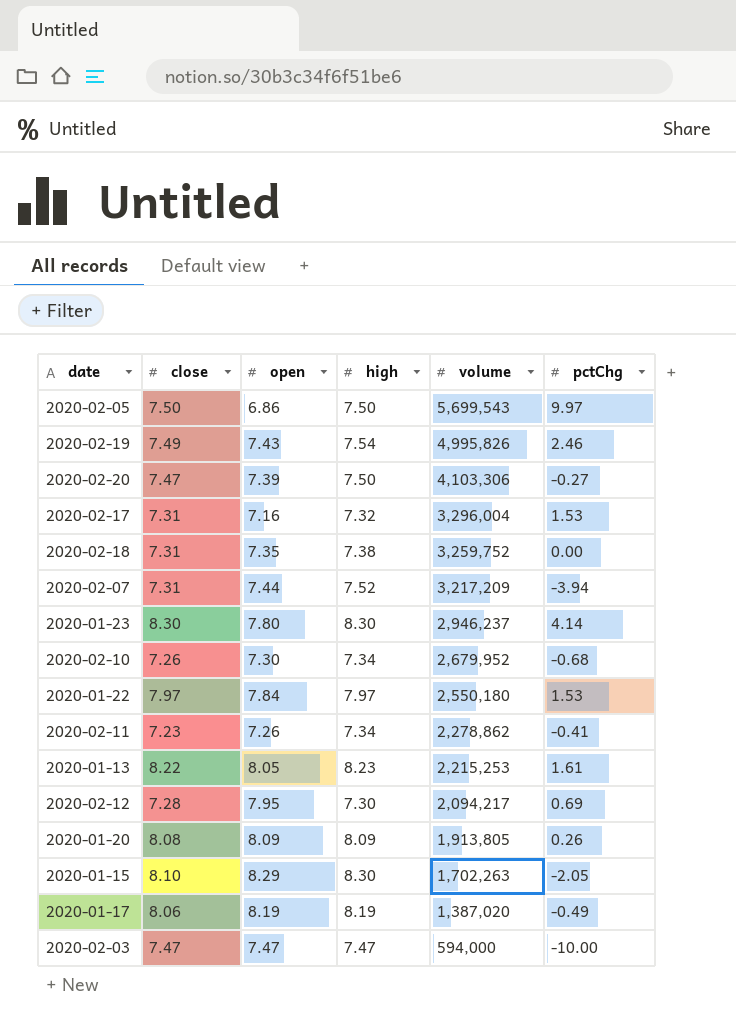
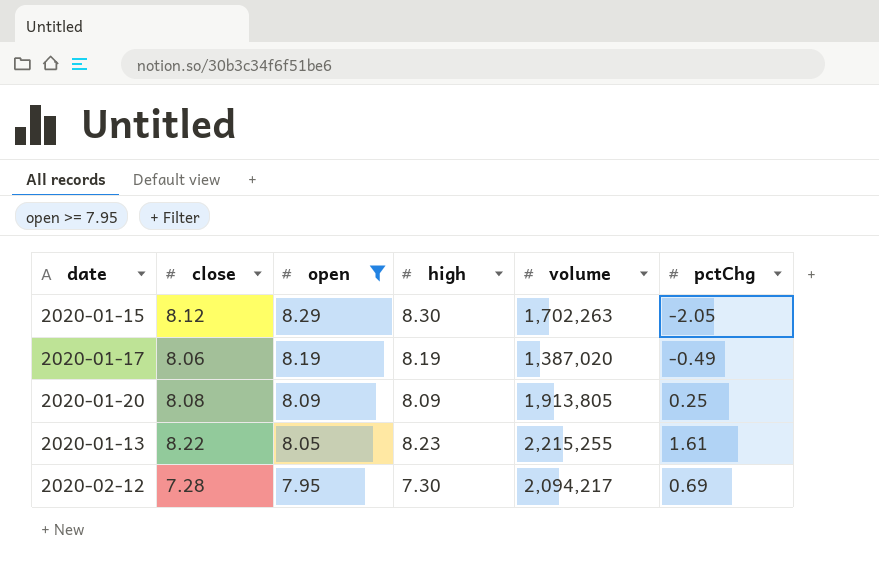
filter: none -> open >= 7.95
row order: volume descending -> open descending
2020-01-15 | close: 8.10 -> 8.12
2020-01-20 | pctChg: 0.26 -> 0.25
2020-01-13 | volume: 2,215,253 -> 2,215,255

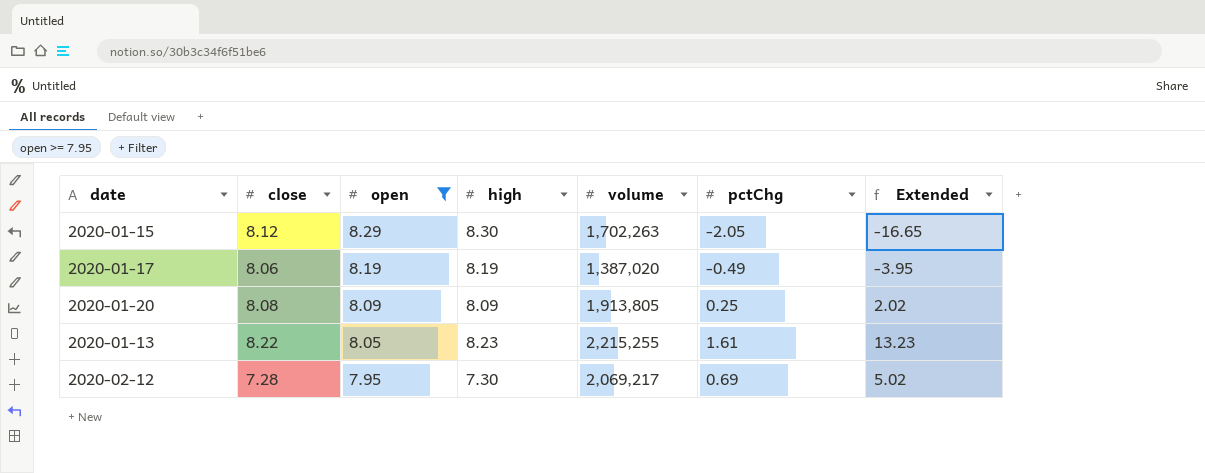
column Extended | formula: none -> [close] * [pctChg]
2020-02-12 | volume: 2,094,217 -> 2,069,217

